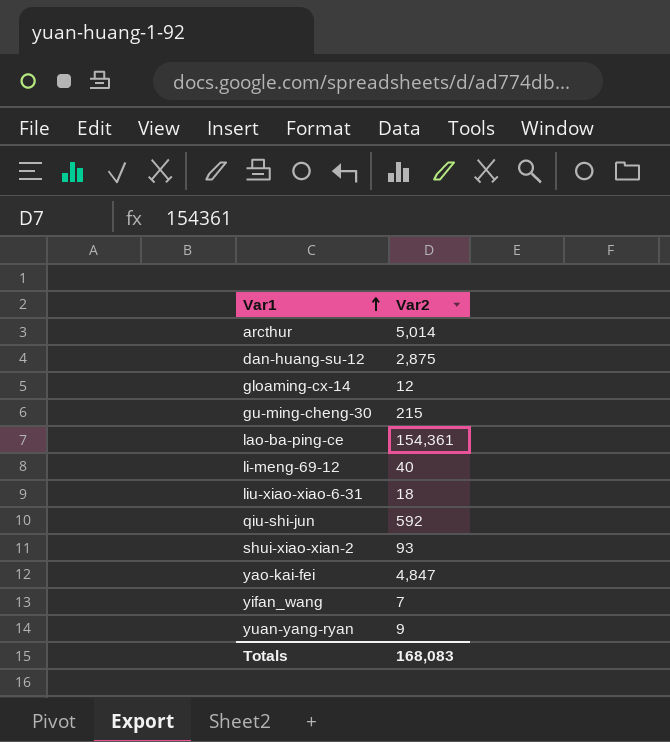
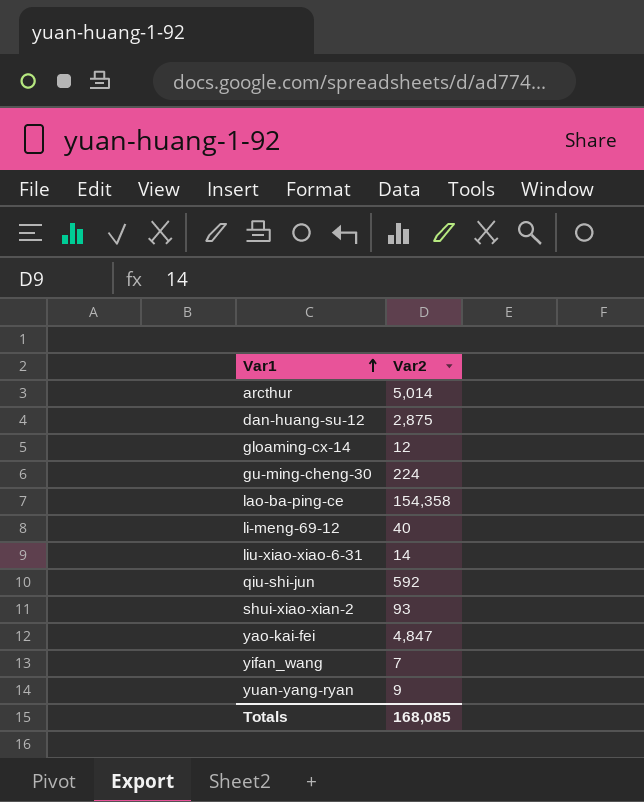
gu-ming-cheng-30 | Var2: 215 -> 224
lao-ba-ping-ce | Var2: 154,361 -> 154,358
liu-xiao-xiao-6-31 | Var2: 18 -> 14
Totals | Var2: 168,083 -> 168,085

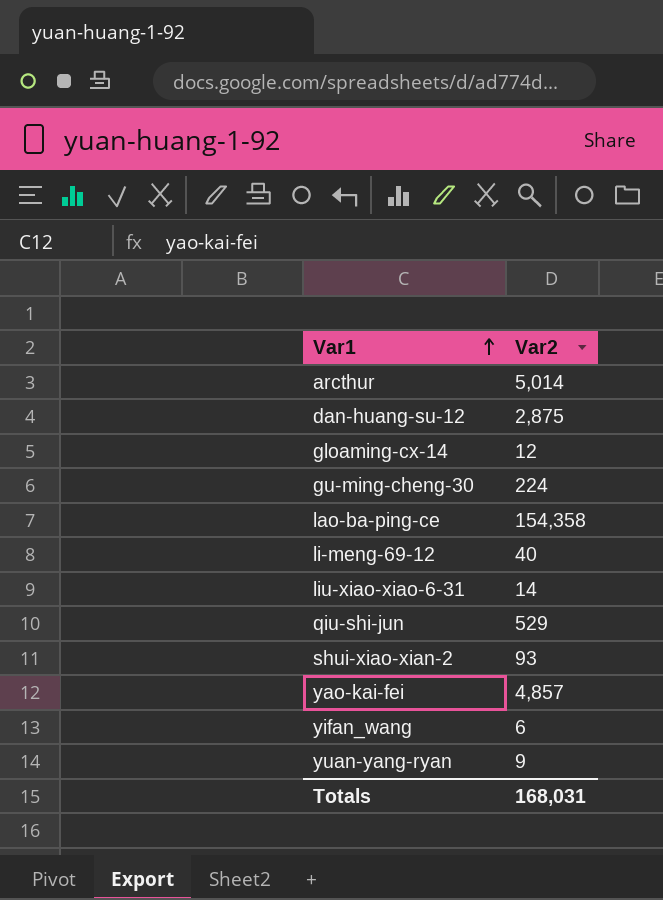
qiu-shi-jun | Var2: 592 -> 529
yao-kai-fei | Var2: 4,847 -> 4,857
yifan_wang | Var2: 7 -> 6
Totals | Var2: 168,085 -> 168,031

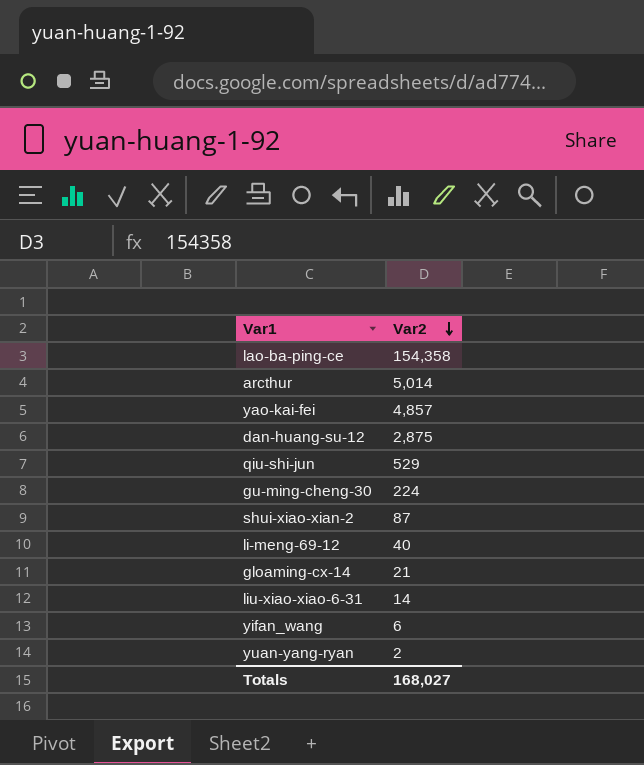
row order: Var1 ascending -> Var2 descending
shui-xiao-xian-2 | Var2: 93 -> 87
gloaming-cx-14 | Var2: 12 -> 21
yuan-yang-ryan | Var2: 9 -> 2
Totals | Var2: 168,031 -> 168,027

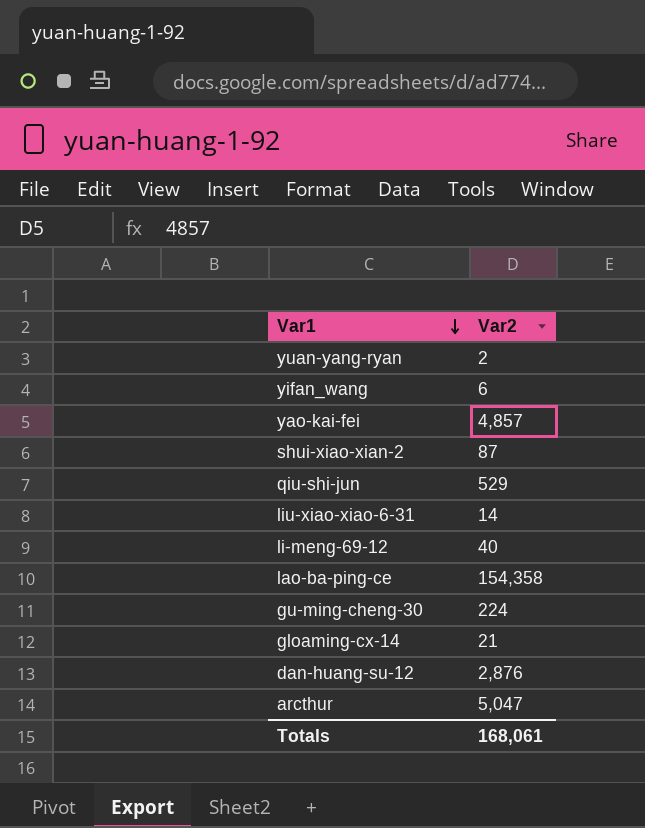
row order: Var2 descending -> Var1 descending
dan-huang-su-12 | Var2: 2,875 -> 2,876
arcthur | Var2: 5,014 -> 5,047
Totals | Var2: 168,027 -> 168,061

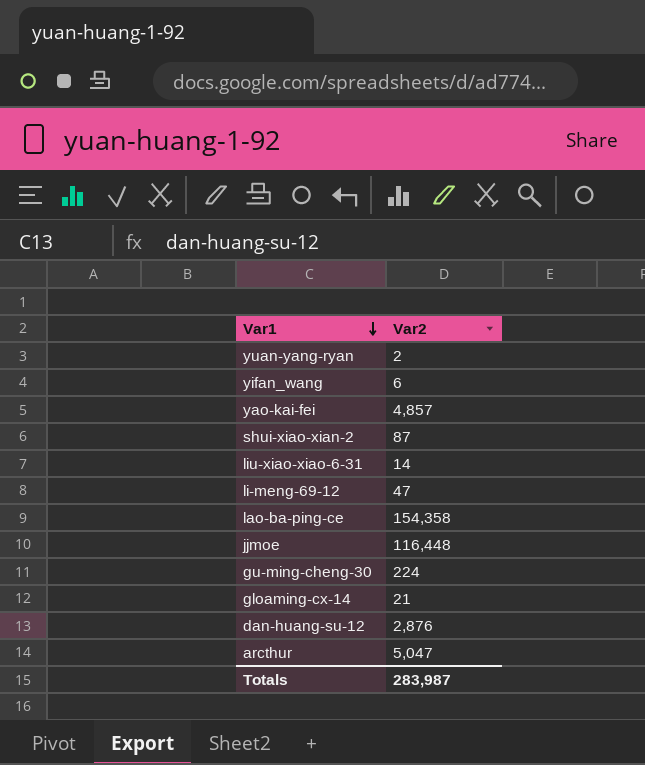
row qiu-shi-jun: 529 -> none
li-meng-69-12 | Var2: 40 -> 47
row jjmoe: none -> 116,448
Totals | Var2: 168,061 -> 283,987

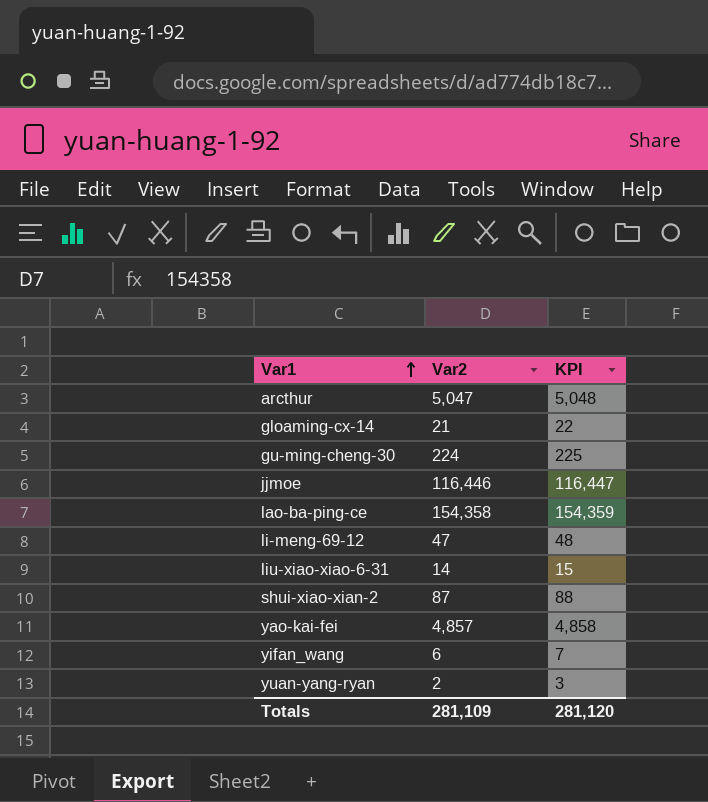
row order: Var1 descending -> Var1 ascending
column KPI | formula: none -> [Var2] + 1
row dan-huang-su-12: 2,876 -> none
jjmoe | Var2: 116,448 -> 116,446
Totals | Var2: 283,987 -> 281,109

